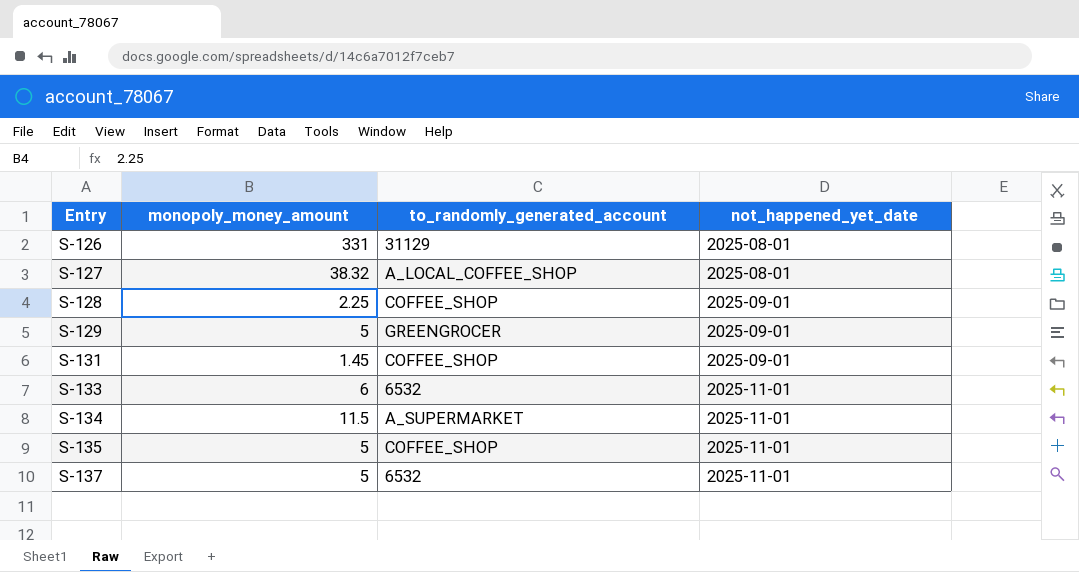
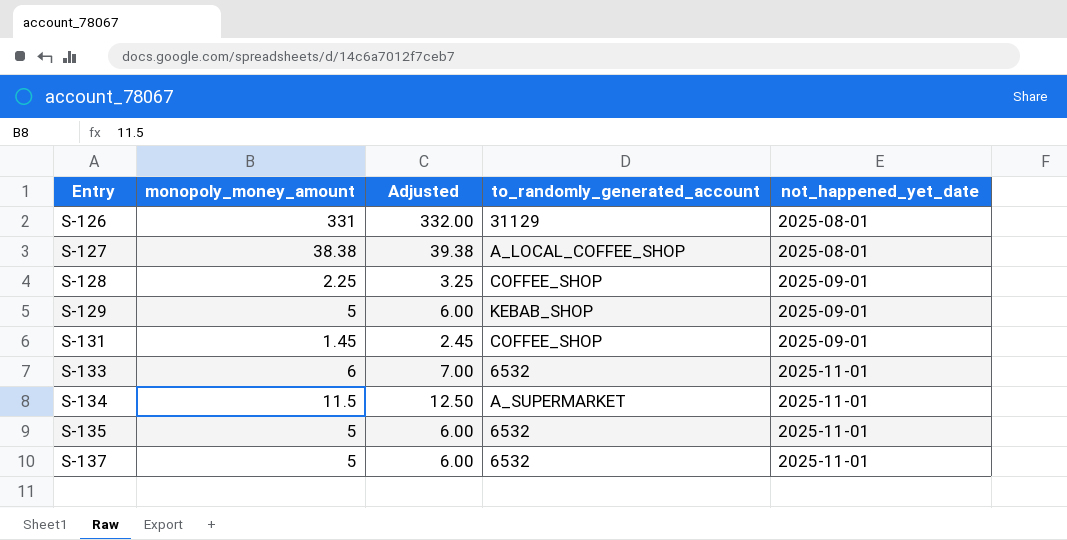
column Adjusted | formula: none -> [monopoly_money_amount] + 1
S-127 | monopoly_money_amount: 38.32 -> 38.38
S-129 | to_randomly_generated_account: GREENGROCER -> KEBAB_SHOP
S-135 | to_randomly_generated_account: COFFEE_SHOP -> 6532

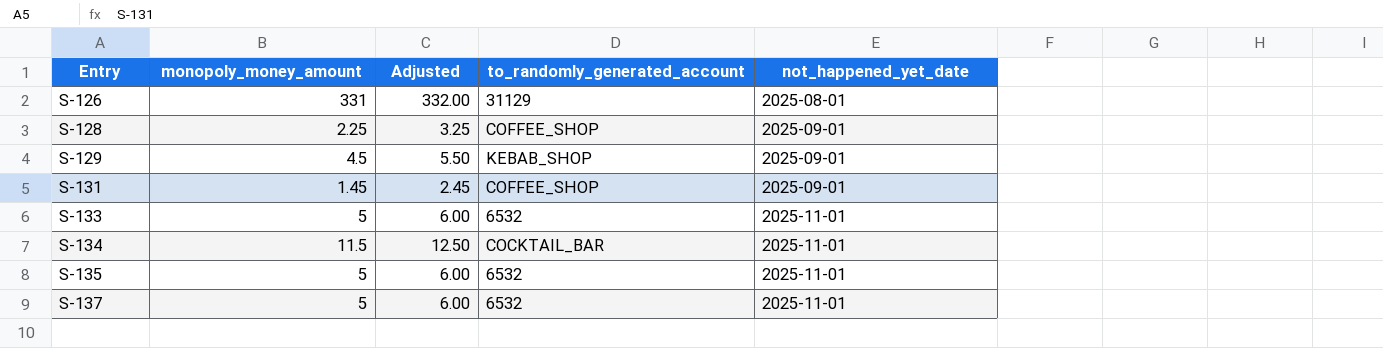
row S-127: 38.38 | 39.38 | A_LOCAL_COFFEE_SHOP | 2025-08-01 -> none
S-129 | monopoly_money_amount: 5 -> 4.5
S-129 | Adjusted: 6.00 -> 5.50
S-133 | monopoly_money_amount: 6 -> 5
S-133 | Adjusted: 7.00 -> 6.00
S-134 | to_randomly_generated_account: A_SUPERMARKET -> COCKTAIL_BAR

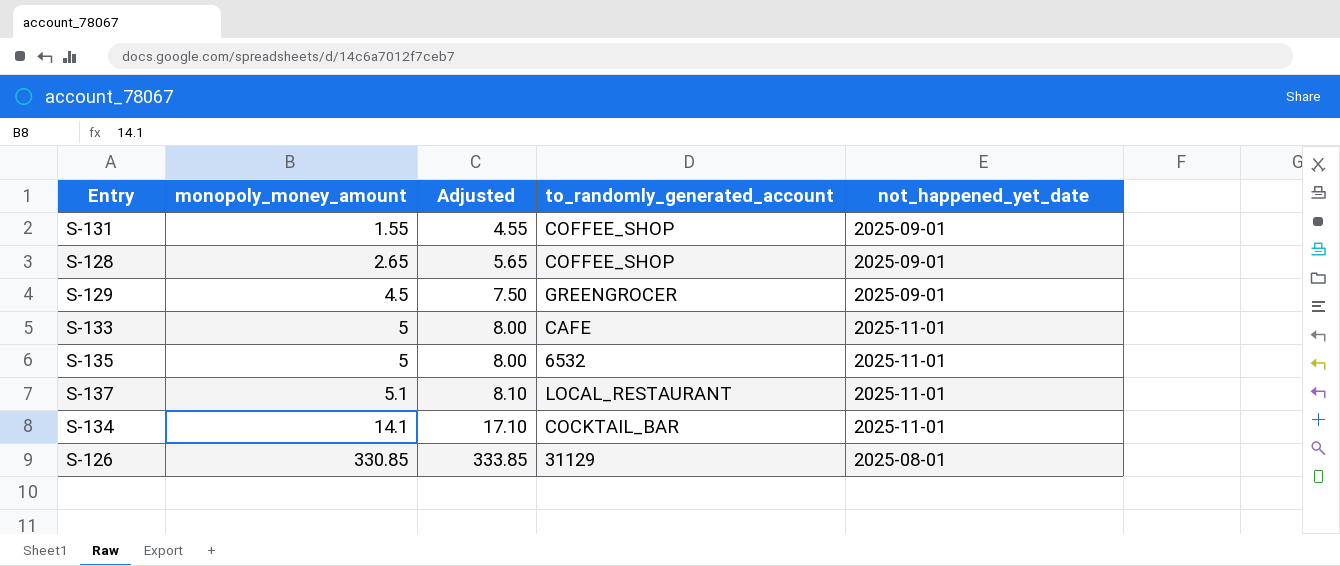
row order: Entry ascending -> monopoly_money_amount ascending
column Adjusted | formula: [monopoly_money_amount] + 1 -> [monopoly_money_amount] + 3
S-131 | monopoly_money_amount: 1.45 -> 1.55
S-128 | monopoly_money_amount: 2.25 -> 2.65
S-129 | to_randomly_generated_account: KEBAB_SHOP -> GREENGROCER
S-133 | to_randomly_generated_account: 6532 -> CAFE
S-137 | monopoly_money_amount: 5 -> 5.1
S-137 | to_randomly_generated_account: 6532 -> LOCAL_RESTAURANT
S-134 | monopoly_money_amount: 11.5 -> 14.1
S-126 | monopoly_money_amount: 331 -> 330.85

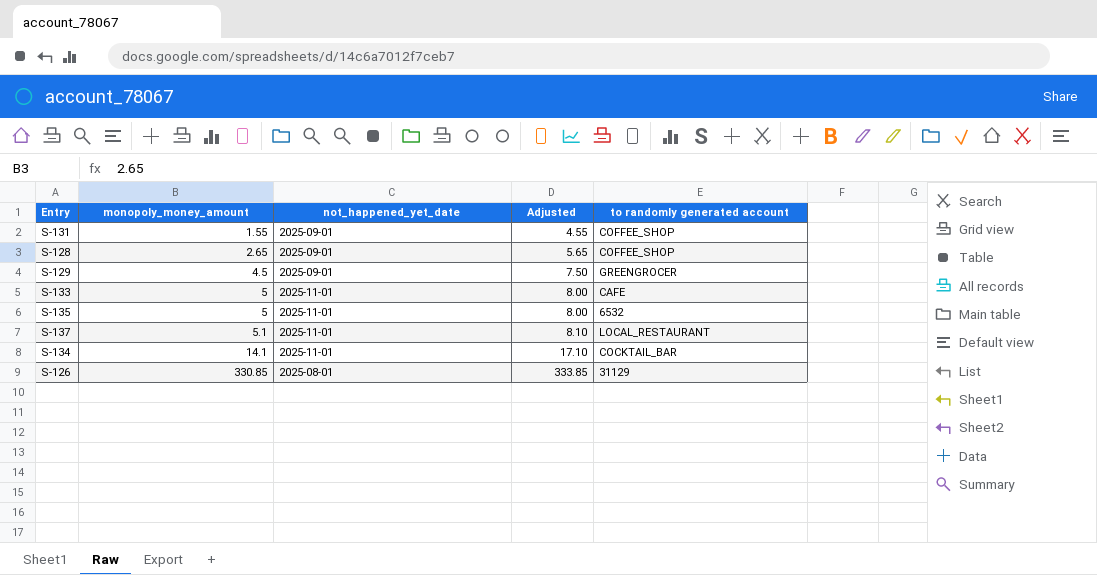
column not_happened_yet_date | position: 5 -> 3
column name: to_randomly_generated_account -> to randomly generated account

